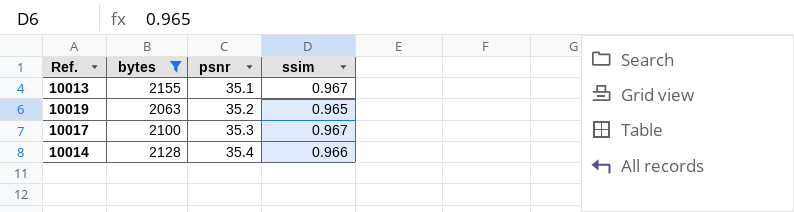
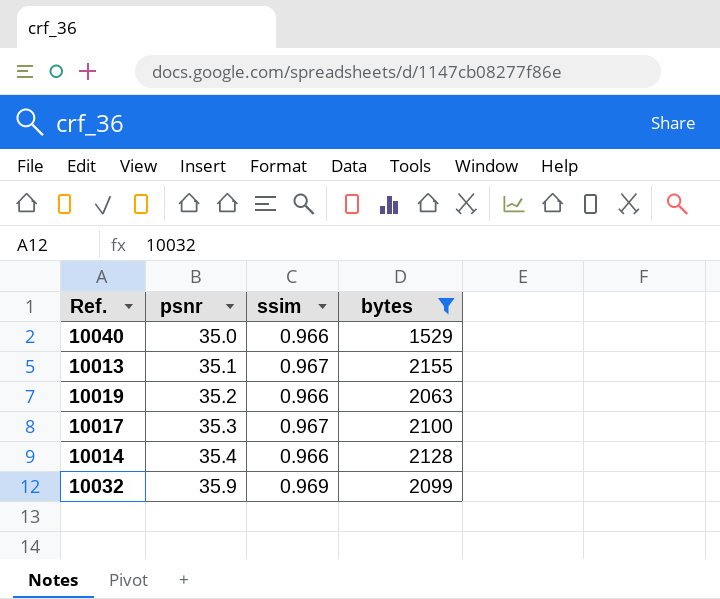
column bytes | position: 2 -> 4
row 10040: none -> 35.0 | 0.966 | 1529
10019 | ssim: 0.965 -> 0.966
row 10032: none -> 35.9 | 0.969 | 2099

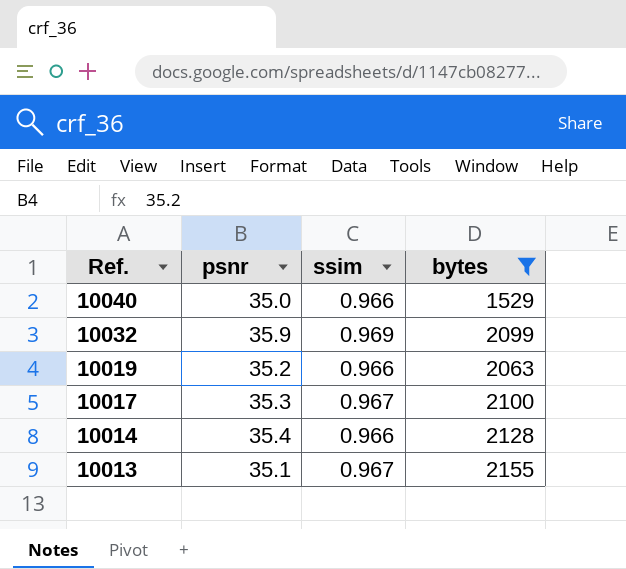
row order: psnr ascending -> Ref. descending

